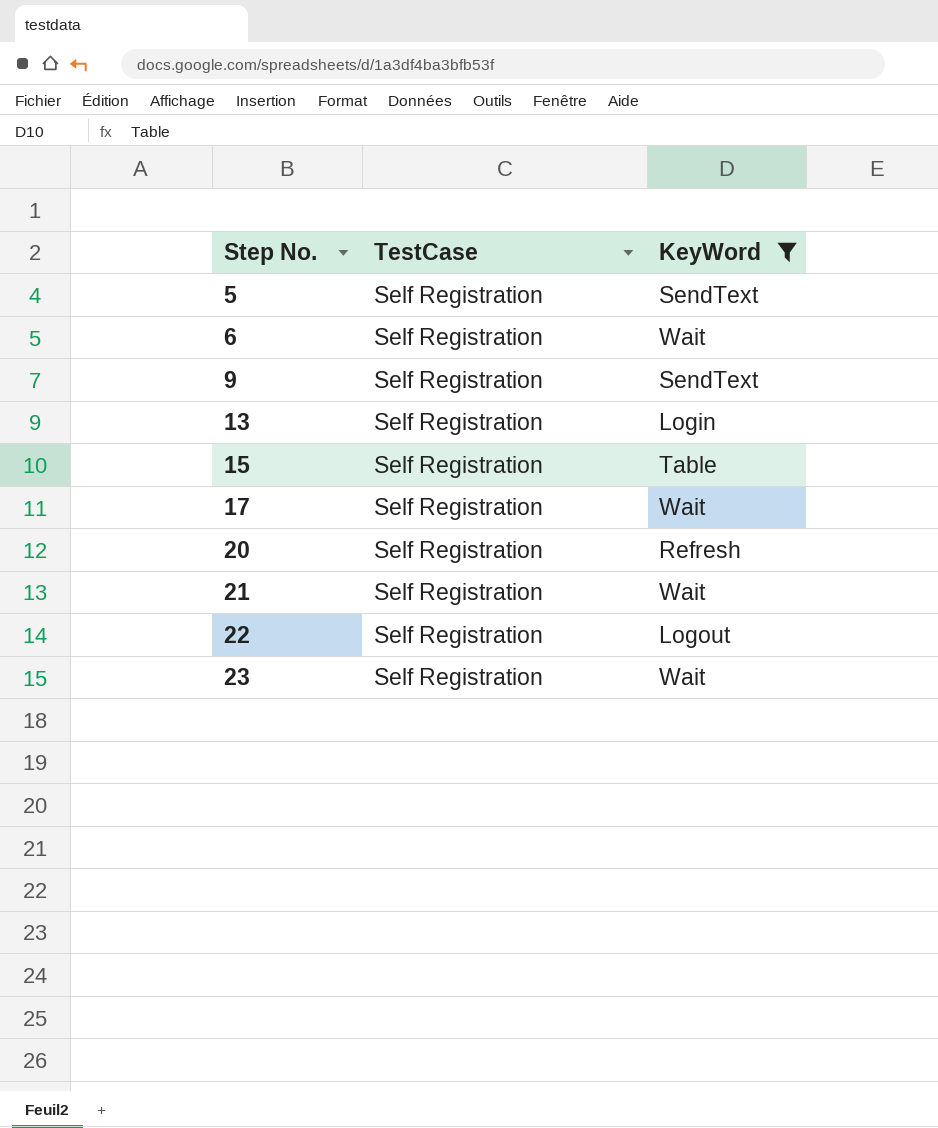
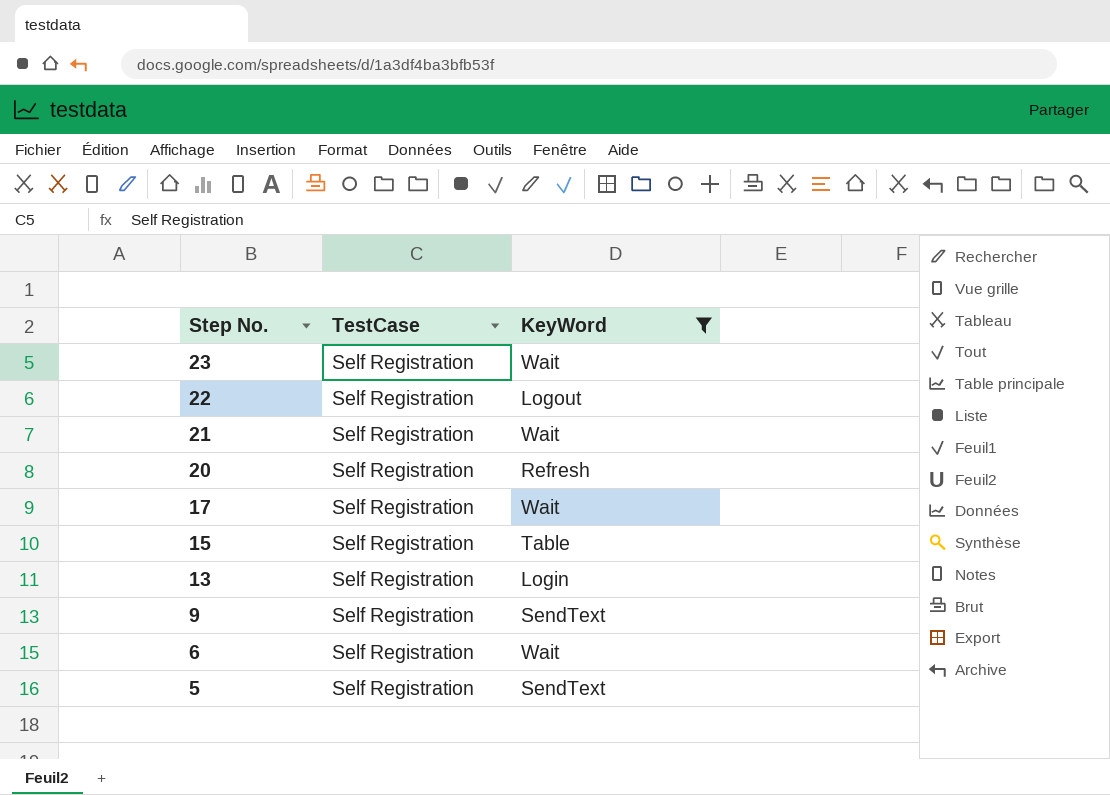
row order: Step No. ascending -> Step No. descending

